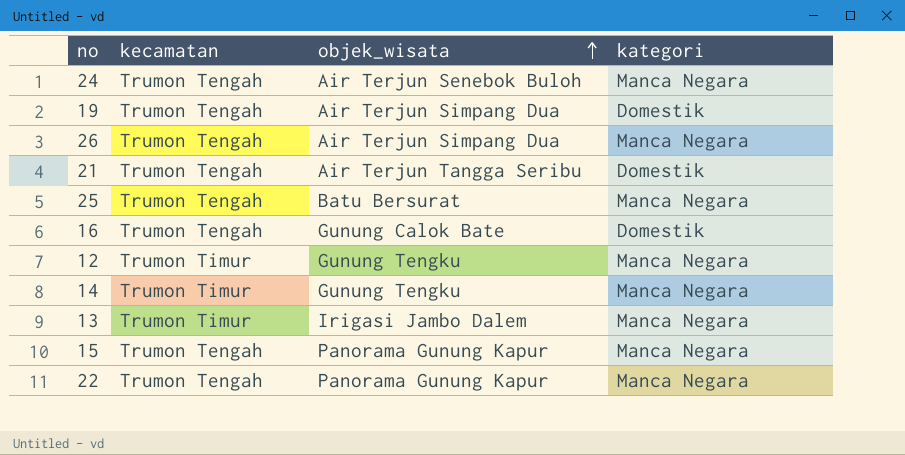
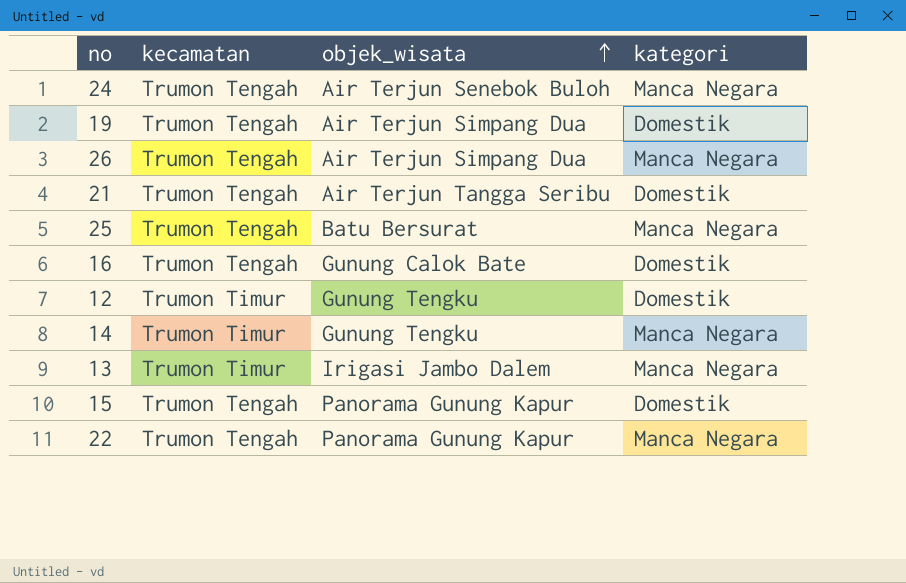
12 | kategori: Manca Negara -> Domestik
15 | kategori: Manca Negara -> Domestik

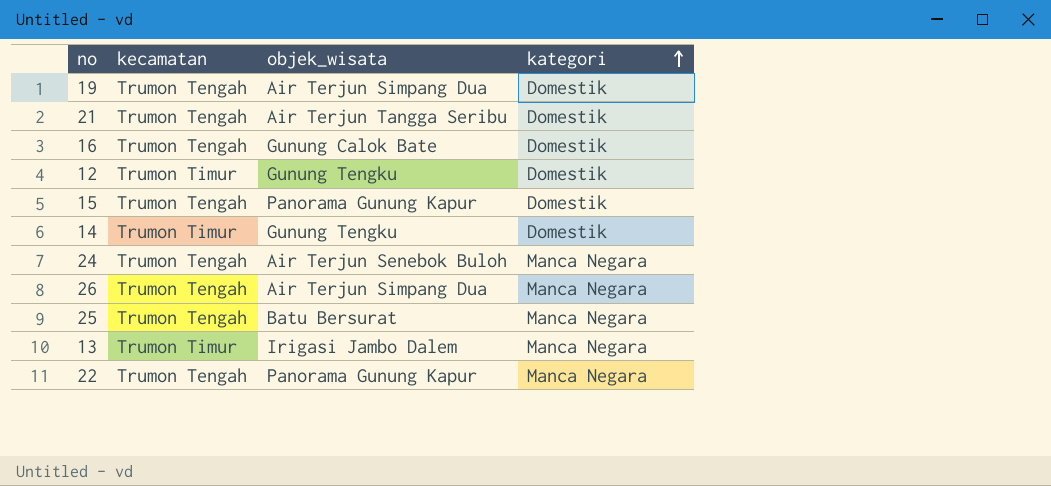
row order: objek_wisata ascending -> kategori ascending
14 | kategori: Manca Negara -> Domestik

